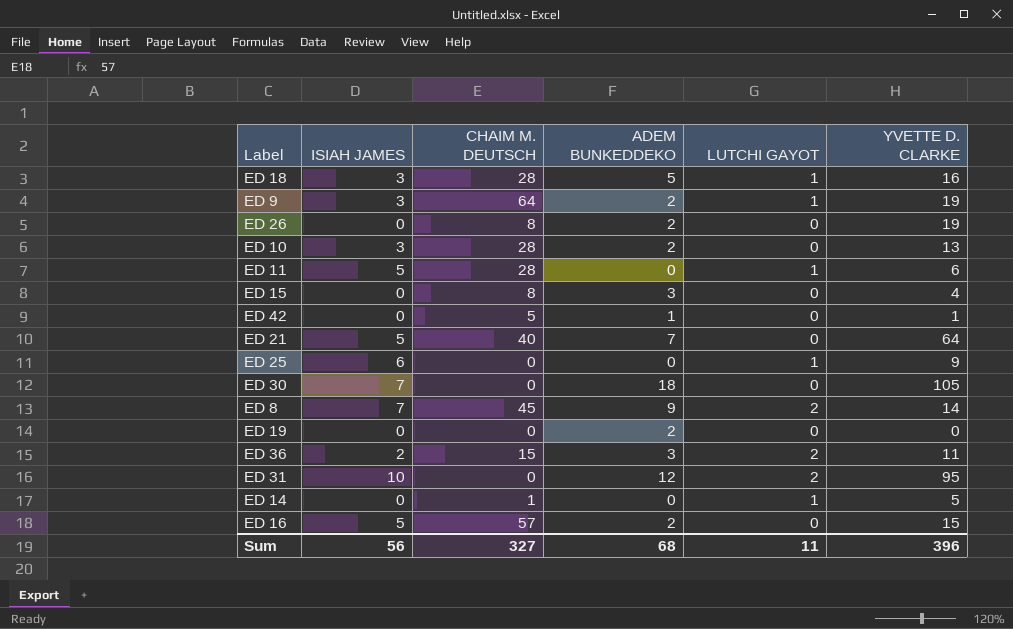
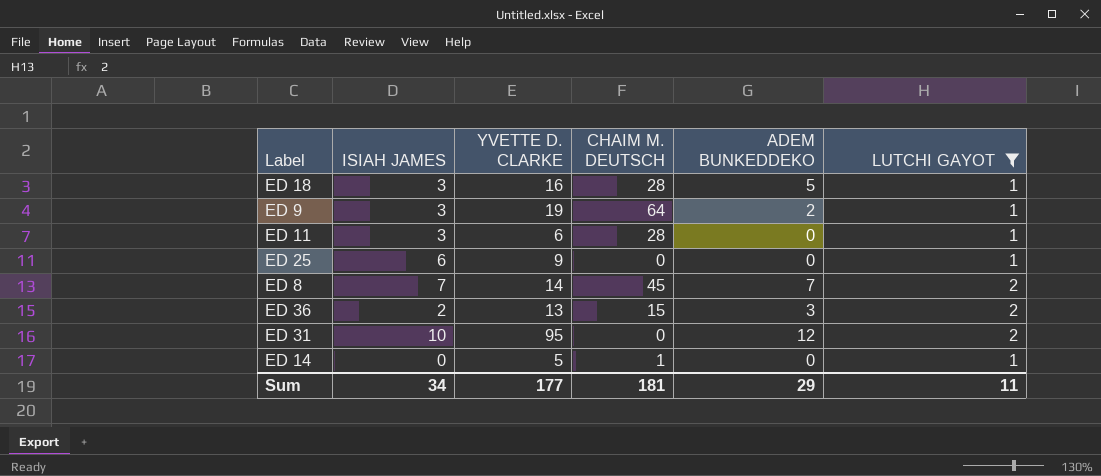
filter: none -> LUTCHI GAYOT != 0
column YVETTE D. CLARKE | position: 6 -> 3
ED 11 | ISIAH JAMES: 5 -> 3
ED 8 | ADEM BUNKEDDEKO: 9 -> 7
ED 36 | YVETTE D. CLARKE: 11 -> 13
Sum | ISIAH JAMES: 56 -> 34
Sum | YVETTE D. CLARKE: 396 -> 177
Sum | CHAIM M. DEUTSCH: 327 -> 181
Sum | ADEM BUNKEDDEKO: 68 -> 29

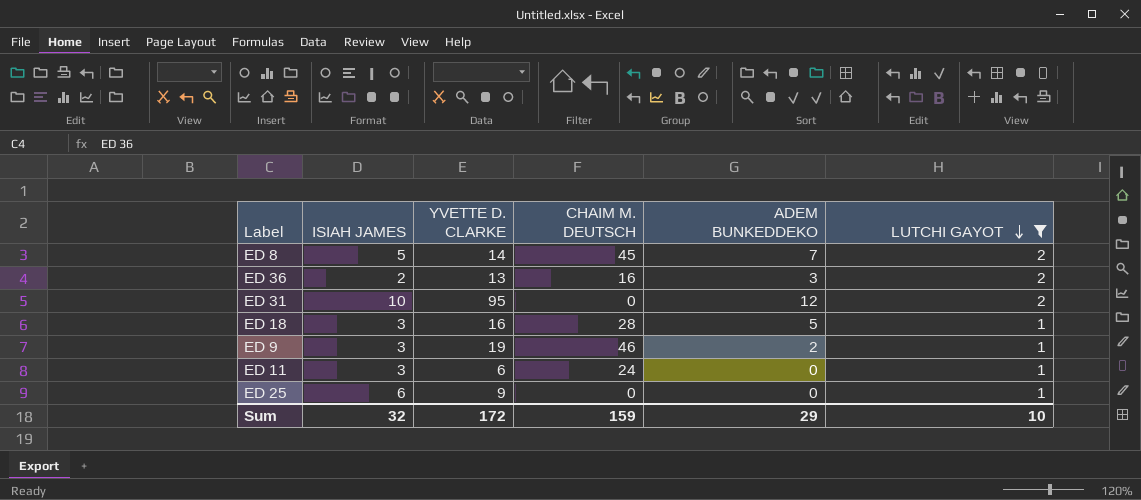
row order: none -> LUTCHI GAYOT descending
row ED 14: 0 | 5 | 1 | 0 | 1 -> none
ED 8 | ISIAH JAMES: 7 -> 5
ED 36 | CHAIM M. DEUTSCH: 15 -> 16
ED 9 | CHAIM M. DEUTSCH: 64 -> 46
ED 11 | CHAIM M. DEUTSCH: 28 -> 24
Sum | ISIAH JAMES: 34 -> 32
Sum | YVETTE D. CLARKE: 177 -> 172
Sum | CHAIM M. DEUTSCH: 181 -> 159
Sum | LUTCHI GAYOT: 11 -> 10

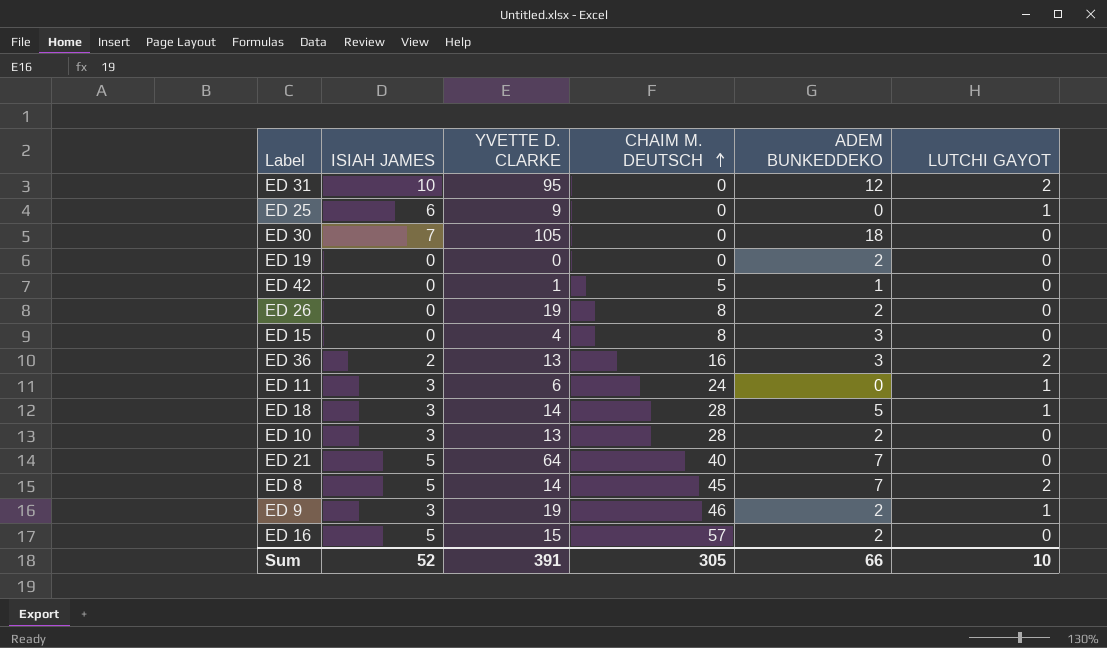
filter: LUTCHI GAYOT != 0 -> none
row order: LUTCHI GAYOT descending -> CHAIM M. DEUTSCH ascending
ED 18 | YVETTE D. CLARKE: 16 -> 14
Sum | ISIAH JAMES: 32 -> 52
Sum | YVETTE D. CLARKE: 172 -> 391
Sum | CHAIM M. DEUTSCH: 159 -> 305
Sum | ADEM BUNKEDDEKO: 29 -> 66

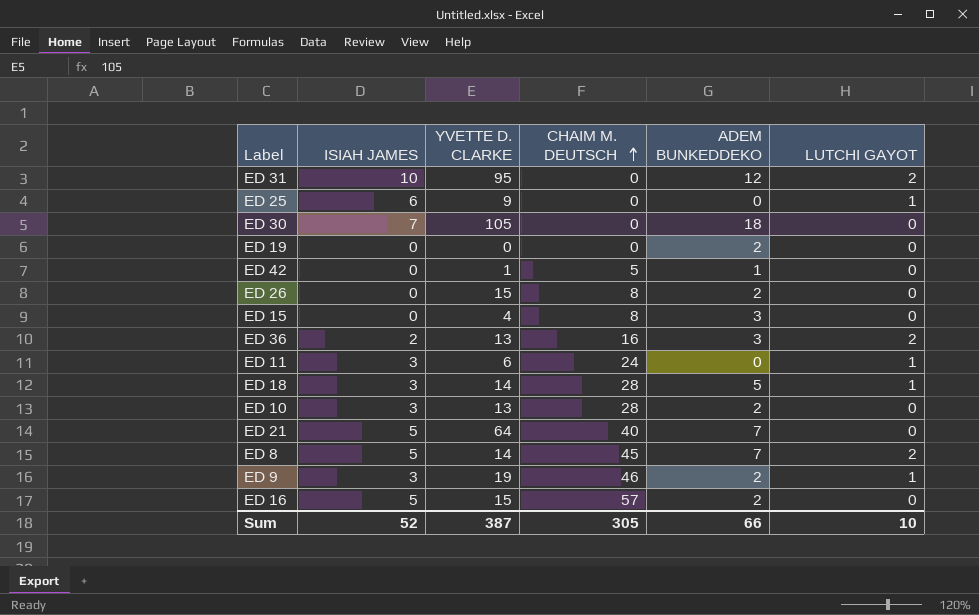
ED 26 | YVETTE D. CLARKE: 19 -> 15
Sum | YVETTE D. CLARKE: 391 -> 387

